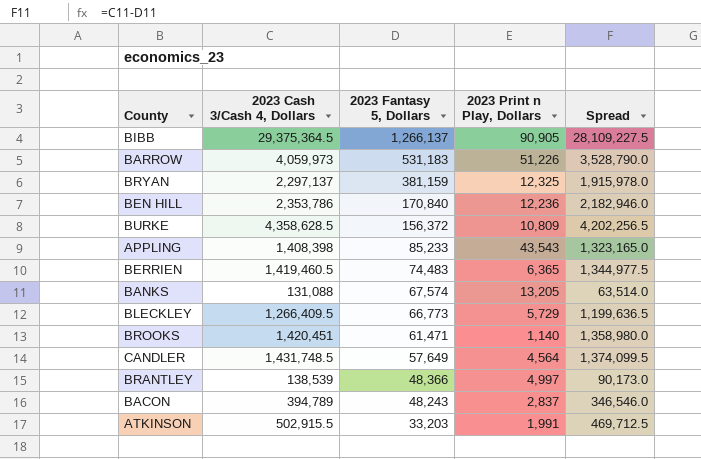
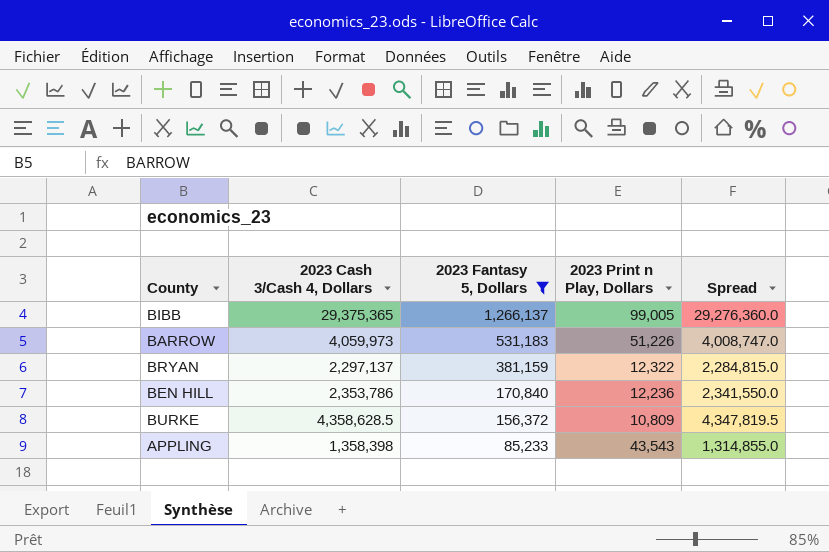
filter: none -> 2023 Fantasy 5, Dollars >= 85,233
column Spread | formula: [2023 Cash 3/Cash 4, Dollars] - [2023 Fantasy 5, Dollars] -> [2023 Cash 3/Cash 4, Dollars] - [2023 Print n Play, Dollars]
BIBB | 2023 Cash 3/Cash 4, Dollars: 29,375,364.5 -> 29,375,365
BIBB | 2023 Print n Play, Dollars: 90,905 -> 99,005
BRYAN | 2023 Print n Play, Dollars: 12,325 -> 12,322
APPLING | 2023 Cash 3/Cash 4, Dollars: 1,408,398 -> 1,358,398

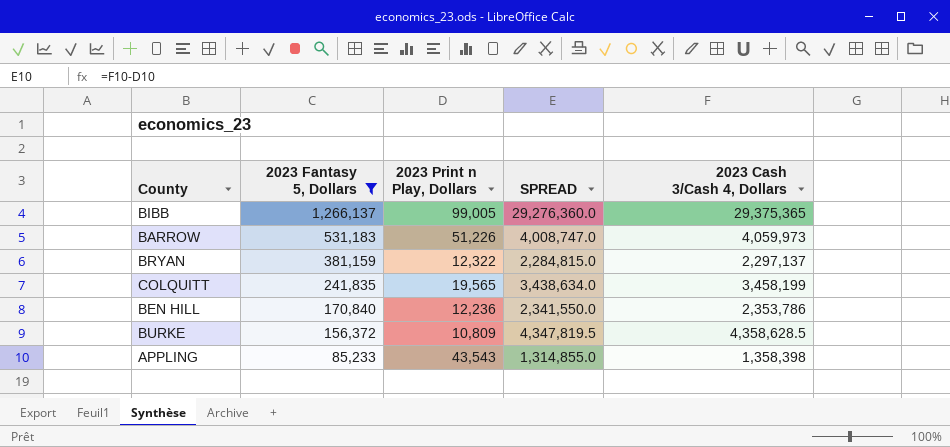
column name: Spread -> SPREAD
column 2023 Cash 3/Cash 4, Dollars | position: 2 -> 5
row COLQUITT: none -> 241,835 | 19,565 | 3,438,634.0 | 3,458,199

